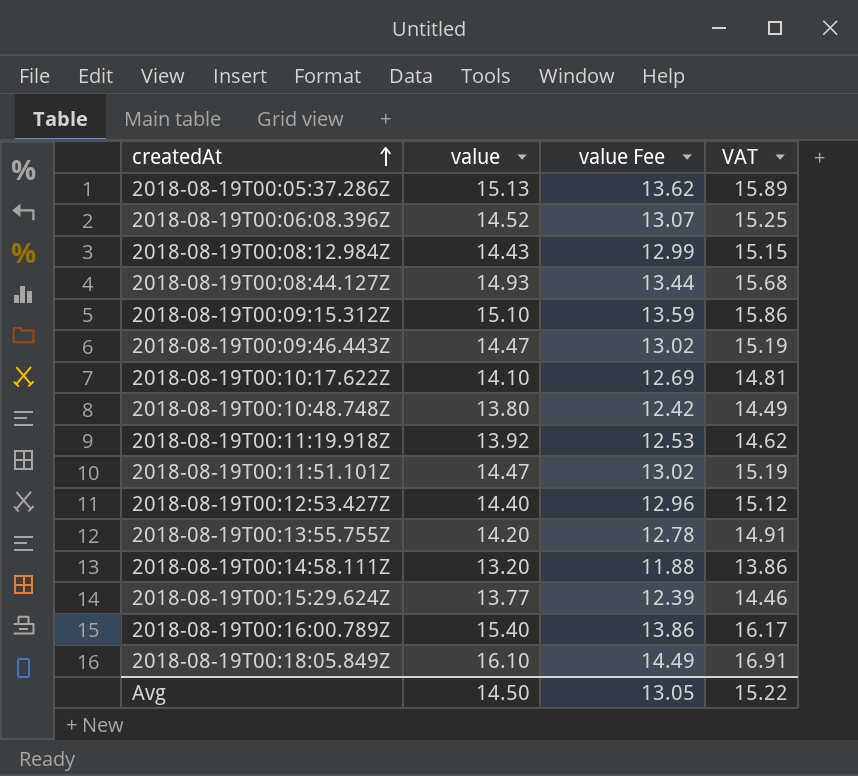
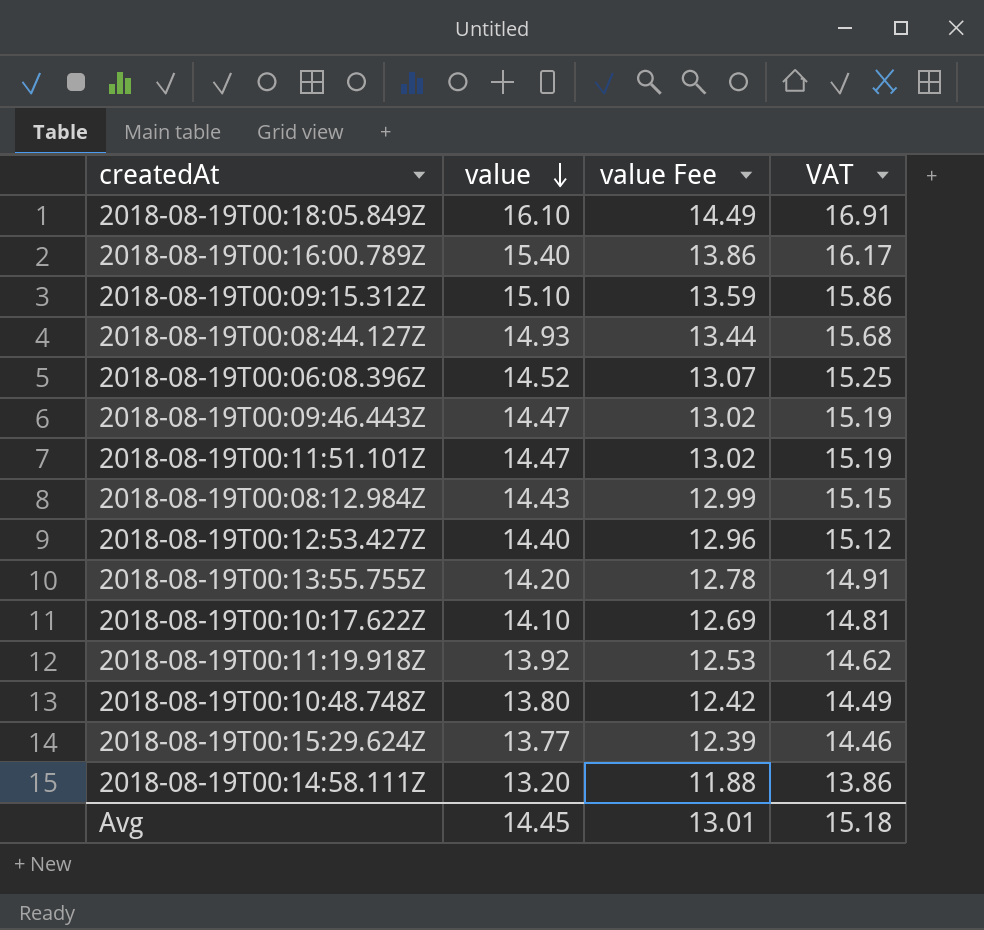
row order: createdAt ascending -> value descending
row 2018-08-19T00:05:37.286Z: 15.13 | 13.62 | 15.89 -> none
Avg | value: 14.50 -> 14.45
Avg | value Fee: 13.05 -> 13.01
Avg | VAT: 15.22 -> 15.18

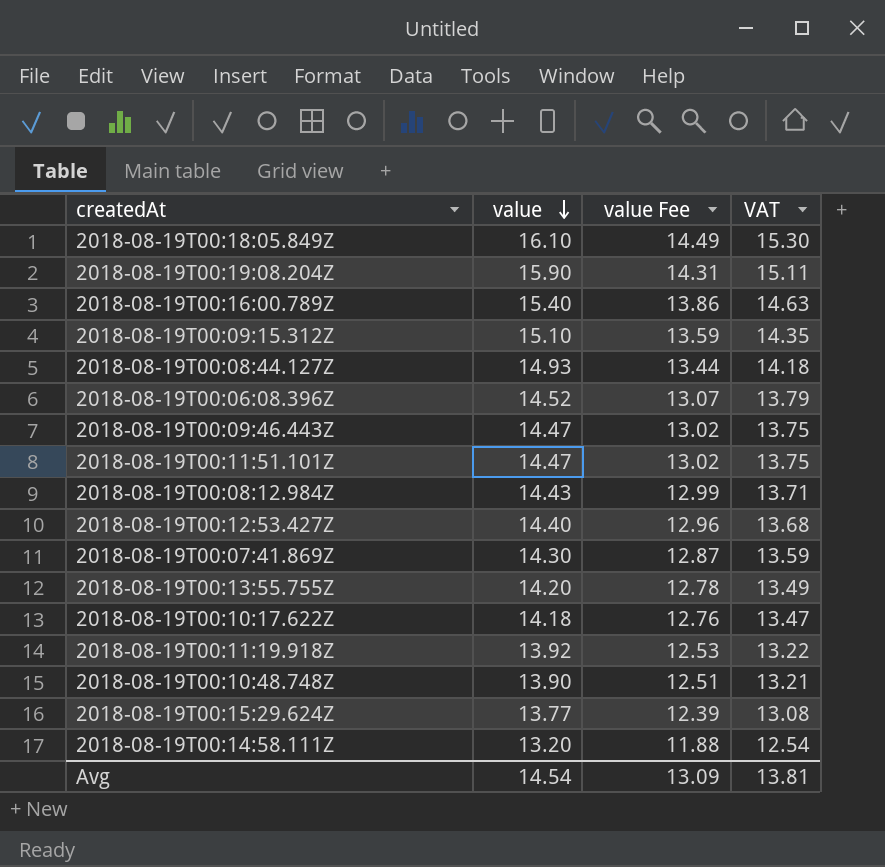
column VAT | formula: [value] * 1.05 -> [value] * 0.95
row 2018-08-19T00:19:08.204Z: none -> 15.90 | 14.31 | 15.11
row 2018-08-19T00:07:41.869Z: none -> 14.30 | 12.87 | 13.59
2018-08-19T00:10:17.622Z | value: 14.10 -> 14.18
2018-08-19T00:10:17.622Z | value Fee: 12.69 -> 12.76
2018-08-19T00:10:48.748Z | value: 13.80 -> 13.90
2018-08-19T00:10:48.748Z | value Fee: 12.42 -> 12.51
Avg | value: 14.45 -> 14.54
Avg | value Fee: 13.01 -> 13.09
Avg | VAT: 15.18 -> 13.81

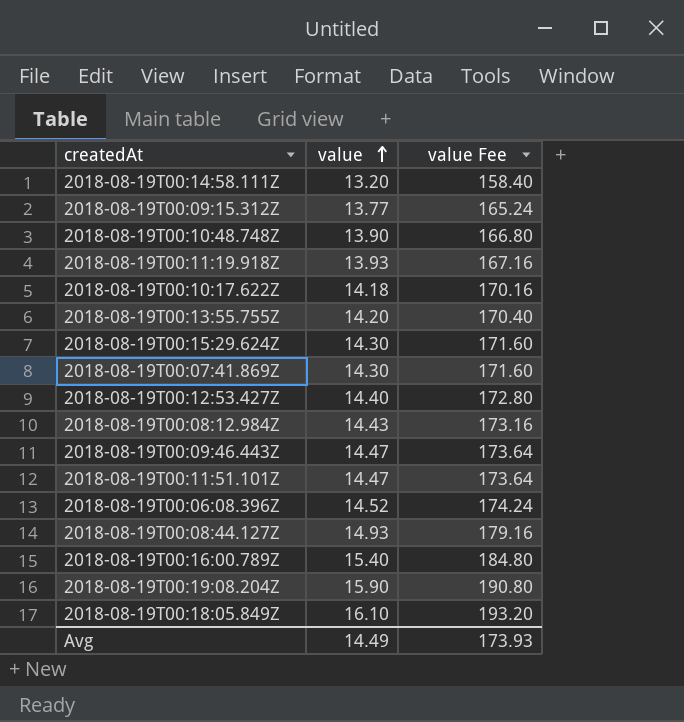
row order: value descending -> value ascending
column VAT | formula: [value] * 0.95 -> none
column value Fee | formula: [value] * 0.9 -> [value] * 12
2018-08-19T00:09:15.312Z | value: 15.10 -> 13.77
2018-08-19T00:11:19.918Z | value: 13.92 -> 13.93
2018-08-19T00:15:29.624Z | value: 13.77 -> 14.30
Avg | value: 14.54 -> 14.49
Avg | value Fee: 13.09 -> 173.93

